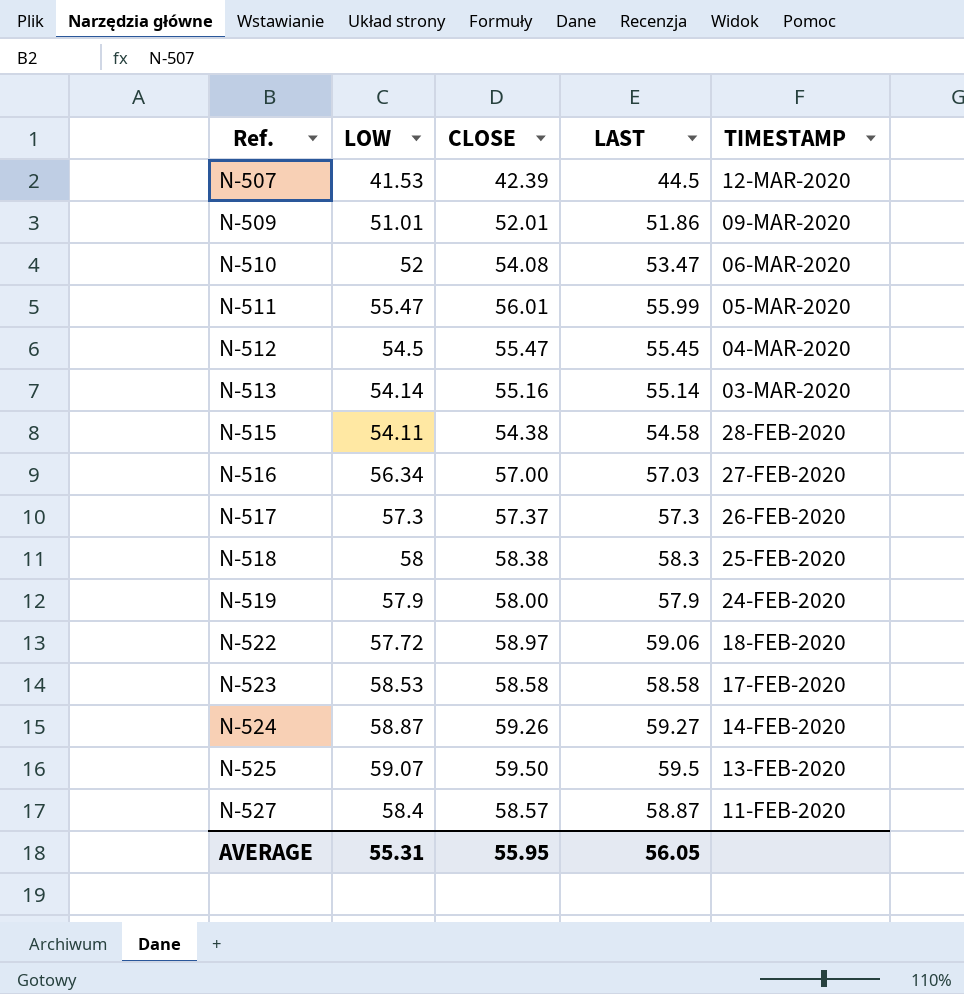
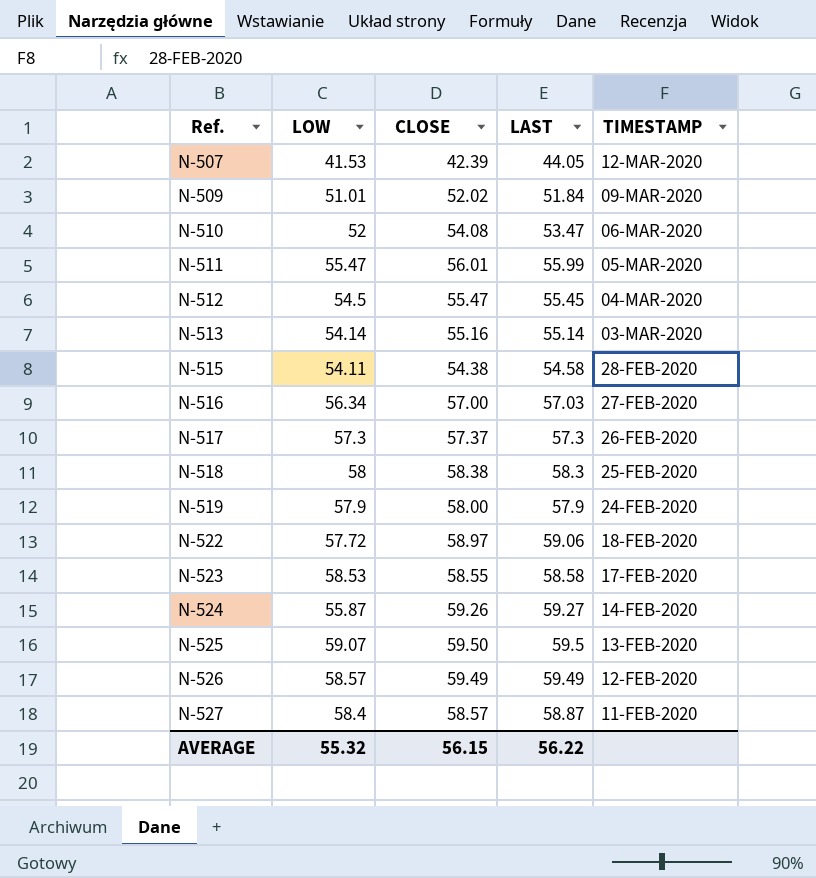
N-507 | LAST: 44.5 -> 44.05
N-509 | CLOSE: 52.01 -> 52.02
N-509 | LAST: 51.86 -> 51.84
N-523 | CLOSE: 58.58 -> 58.55
N-524 | LOW: 58.87 -> 55.87
row N-526: none -> 58.57 | 59.49 | 59.49 | 12-FEB-2020
AVERAGE | LOW: 55.31 -> 55.32
AVERAGE | CLOSE: 55.95 -> 56.15
AVERAGE | LAST: 56.05 -> 56.22

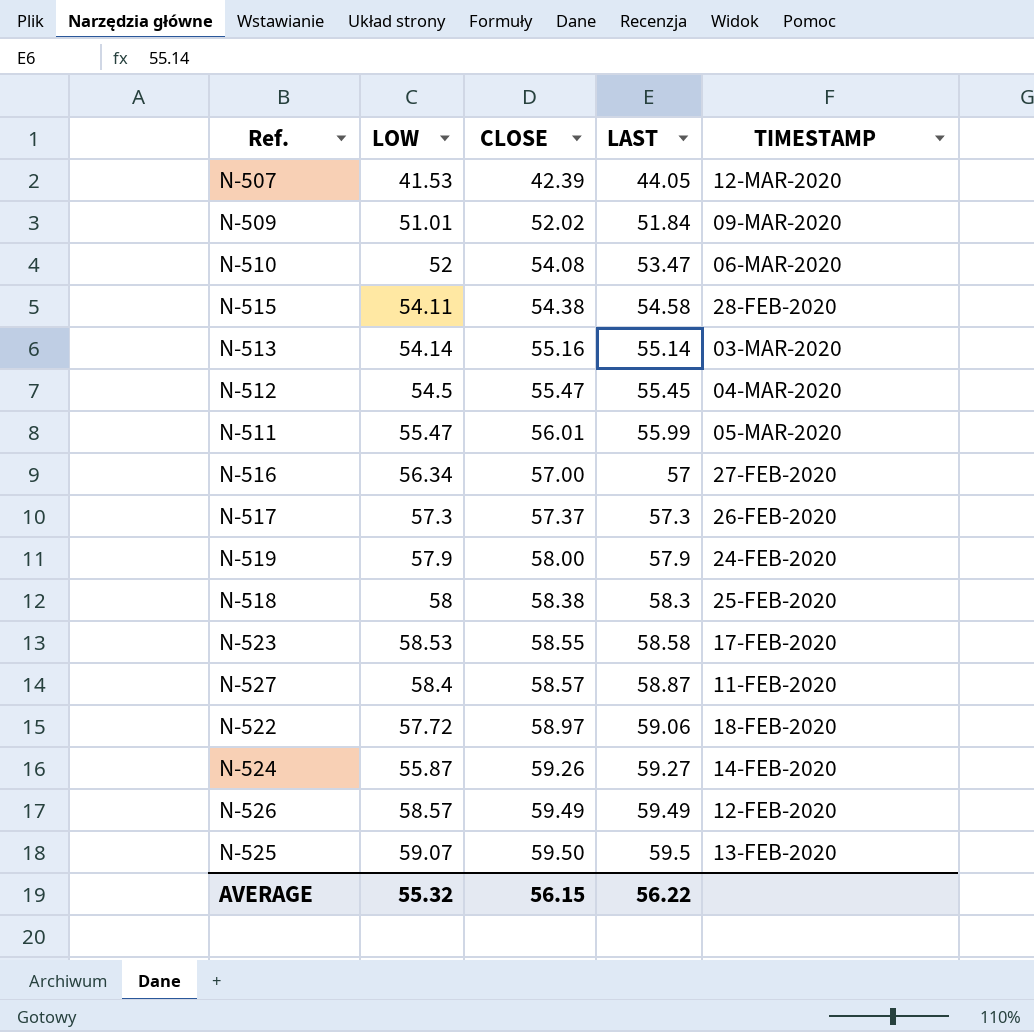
row order: Ref. ascending -> CLOSE ascending
N-516 | LAST: 57.03 -> 57

